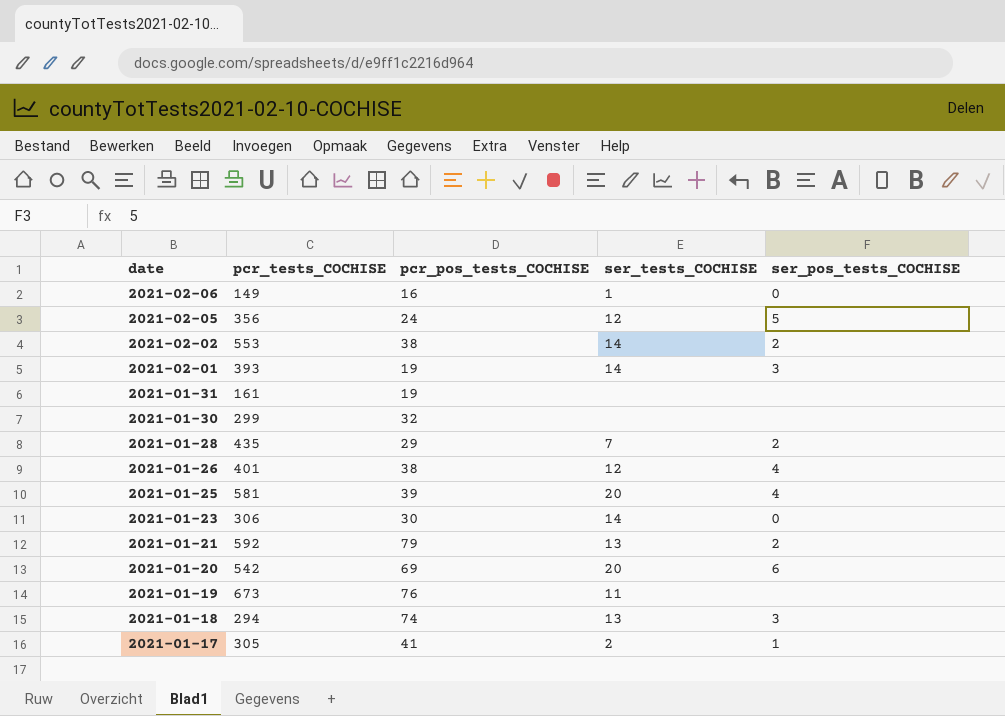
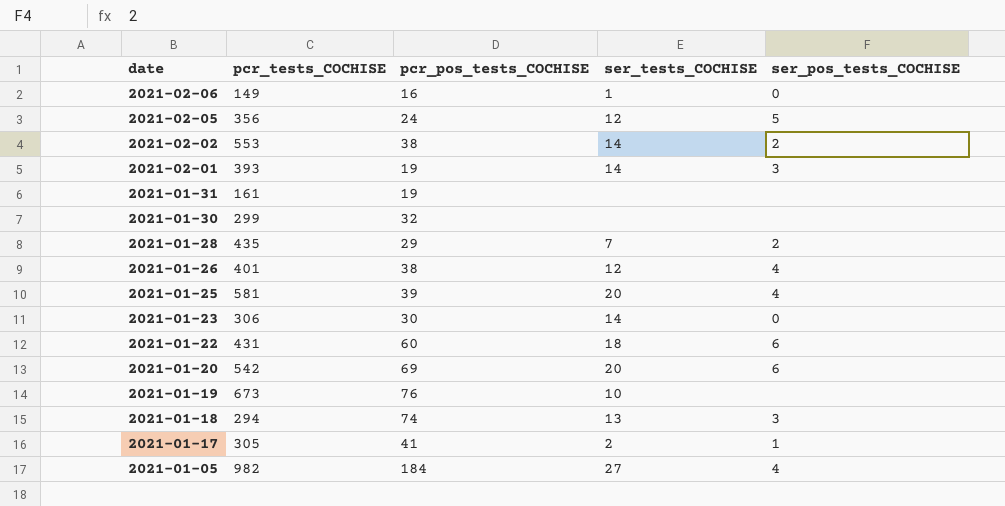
row 2021-01-21: 592 | 79 | 13 | 2 -> none
row 2021-01-22: none -> 431 | 60 | 18 | 6
2021-01-19 | ser_tests_COCHISE: 11 -> 10
row 2021-01-05: none -> 982 | 184 | 27 | 4

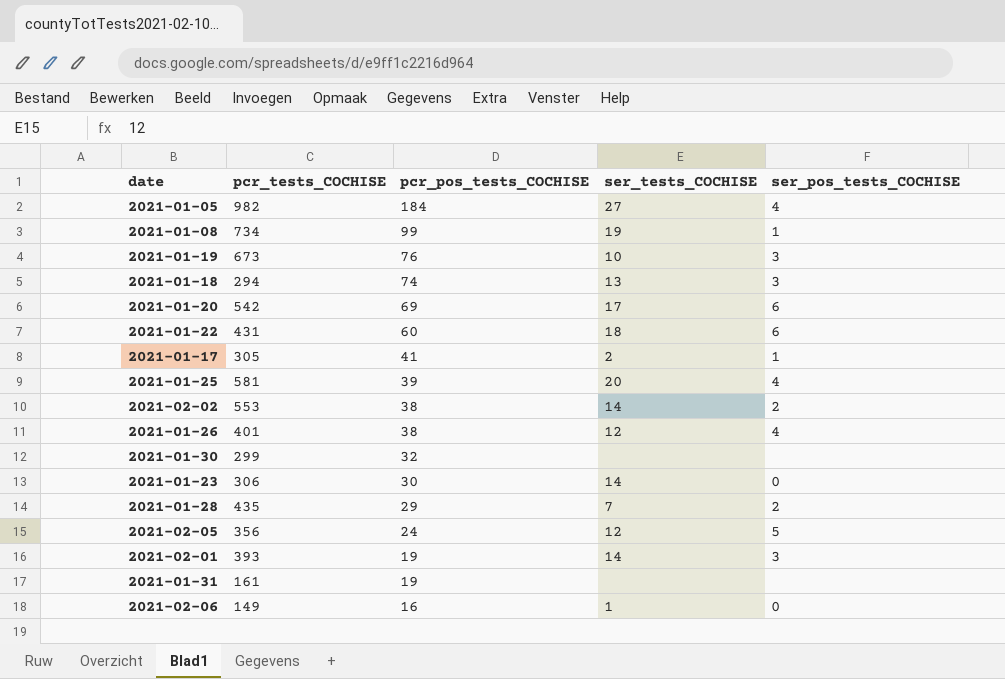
row order: date descending -> pcr_pos_tests_COCHISE descending
row 2021-01-08: none -> 734 | 99 | 19 | 1
2021-01-19 | ser_pos_tests_COCHISE: none -> 3
2021-01-20 | ser_tests_COCHISE: 20 -> 17

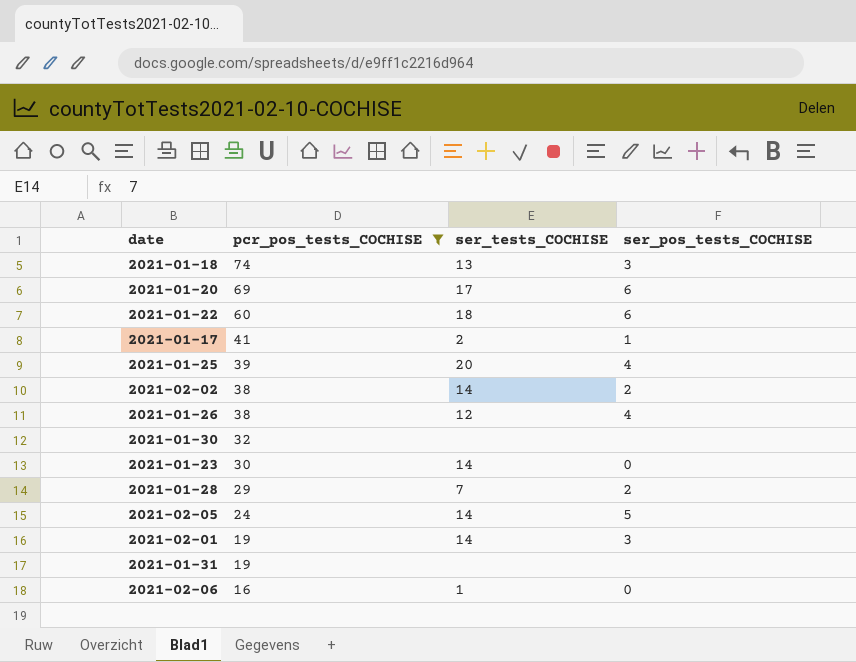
filter: none -> pcr_pos_tests_COCHISE <= 74
column pcr_tests_COCHISE | position: 2 -> none
2021-02-05 | ser_tests_COCHISE: 12 -> 14

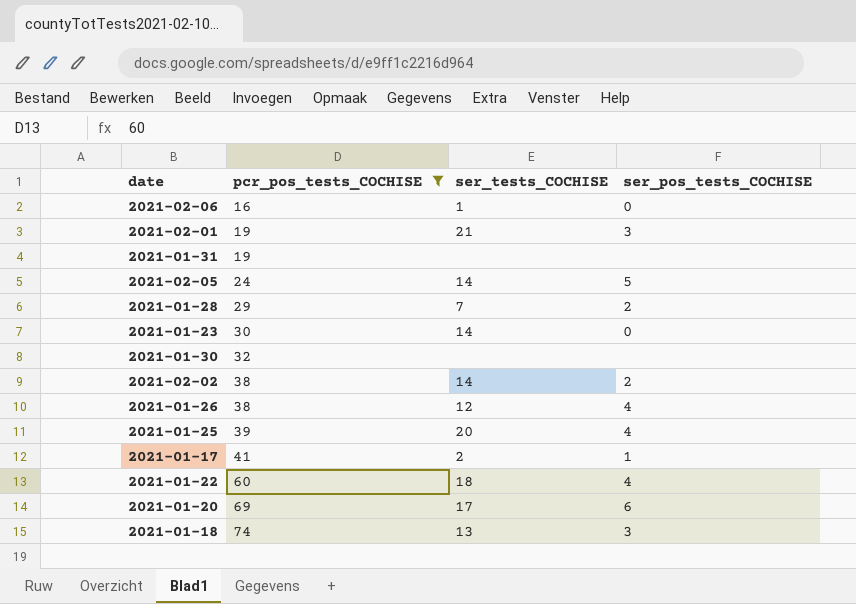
row order: pcr_pos_tests_COCHISE descending -> pcr_pos_tests_COCHISE ascending
2021-02-01 | ser_tests_COCHISE: 14 -> 21
2021-01-22 | ser_pos_tests_COCHISE: 6 -> 4

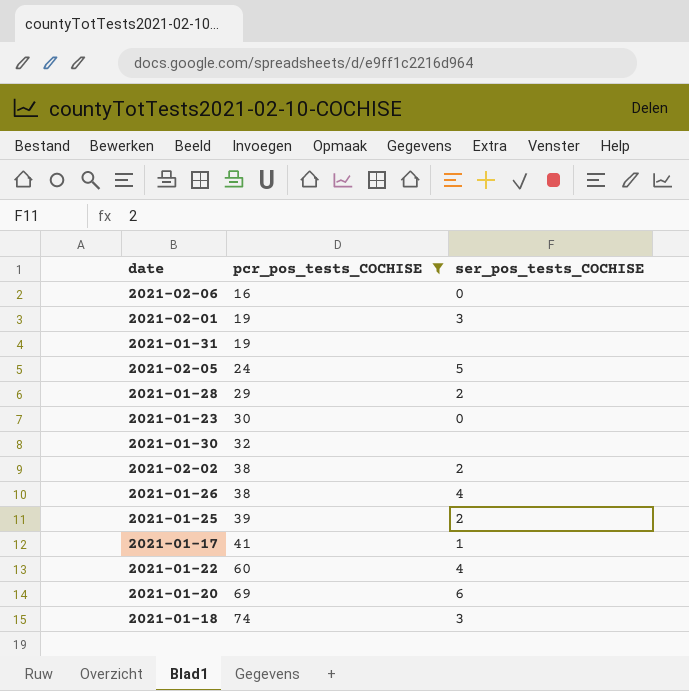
column ser_tests_COCHISE | position: 3 -> none
2021-01-25 | ser_pos_tests_COCHISE: 4 -> 2

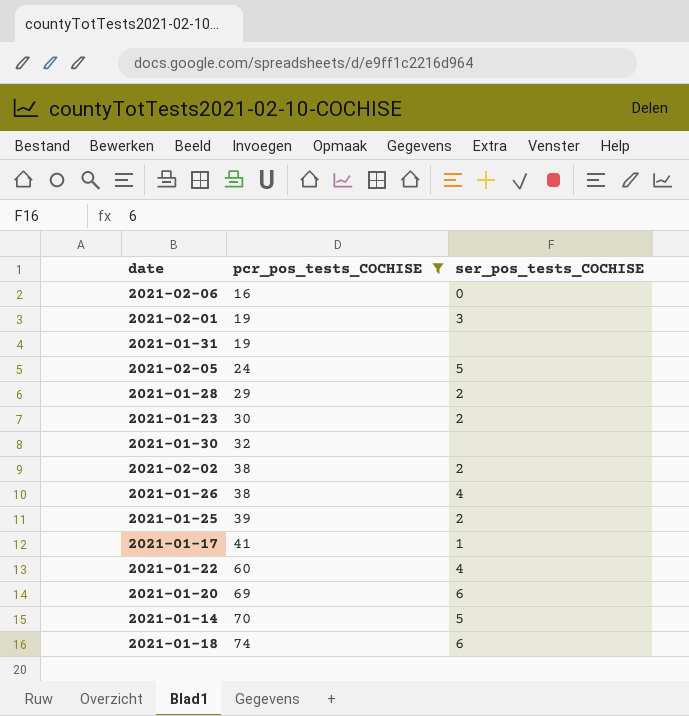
2021-01-23 | ser_pos_tests_COCHISE: 0 -> 2
row 2021-01-14: none -> 70 | 5
2021-01-18 | ser_pos_tests_COCHISE: 3 -> 6

